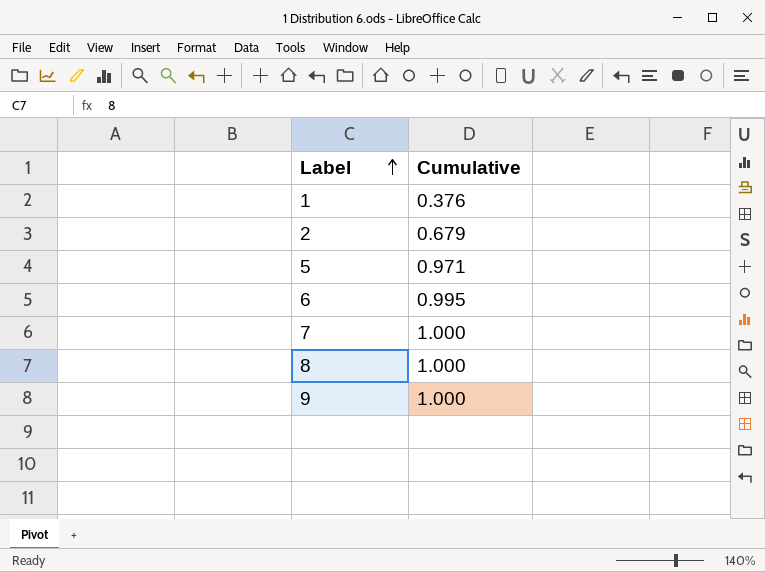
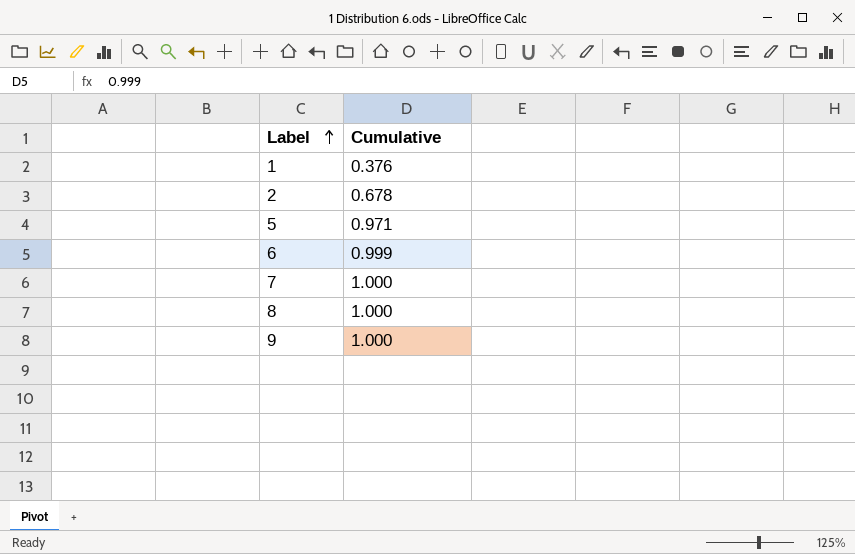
2 | Cumulative: 0.679 -> 0.678
6 | Cumulative: 0.995 -> 0.999

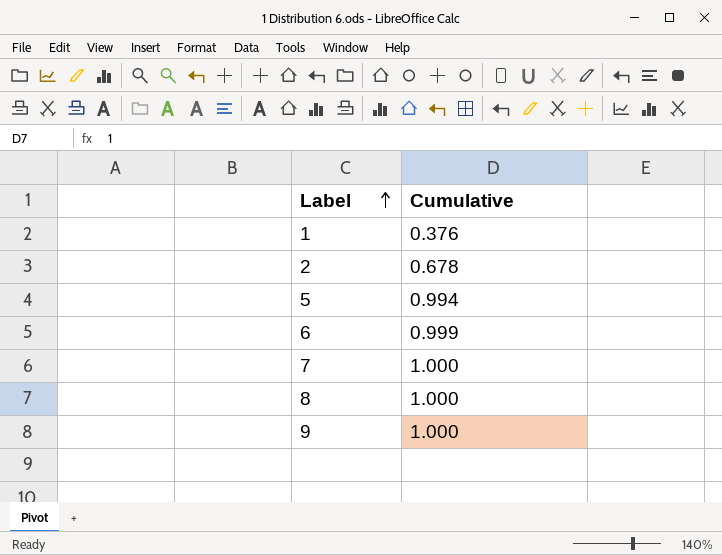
5 | Cumulative: 0.971 -> 0.994

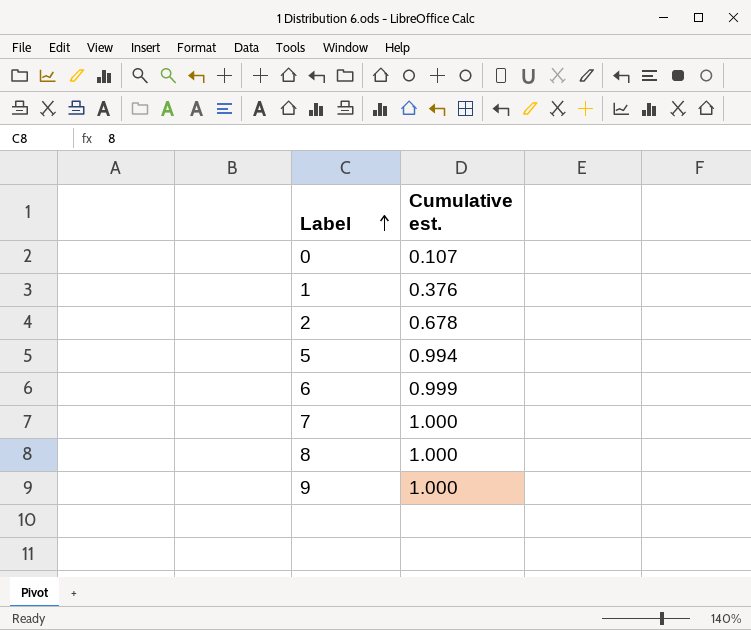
column name: Cumulative -> Cumulative est.
row 0: none -> 0.107

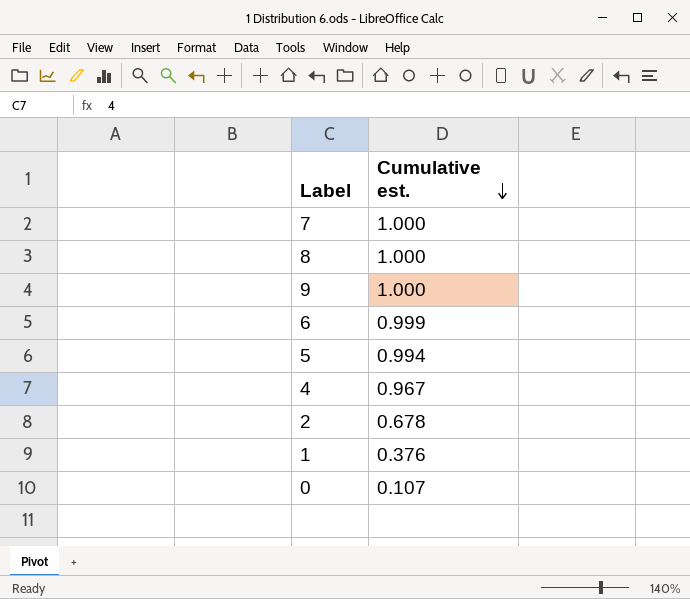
row order: Label ascending -> Cumulative est. descending
row 4: none -> 0.967

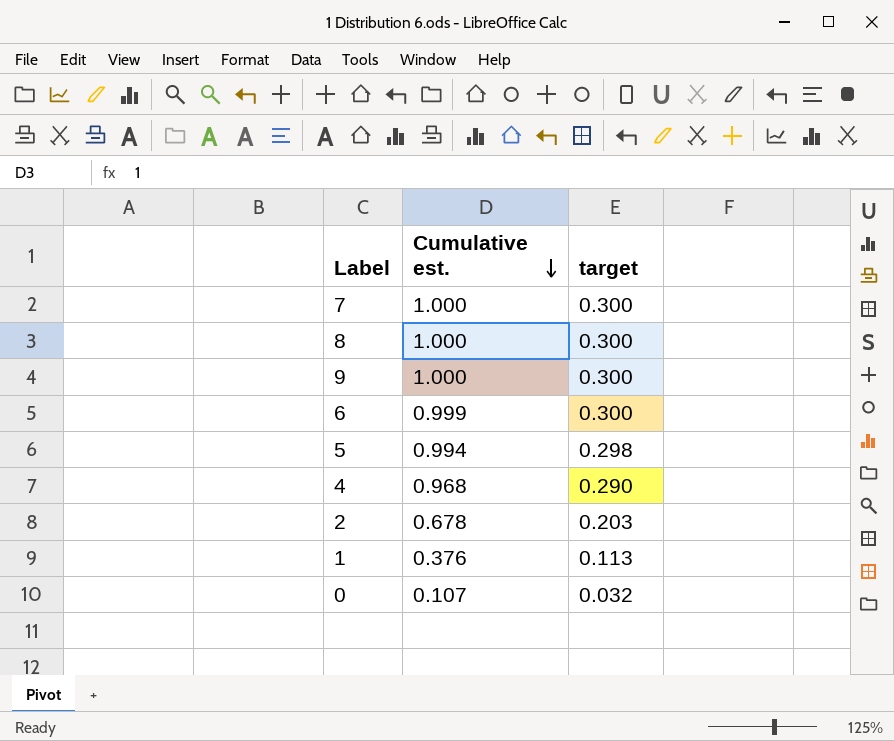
column target | formula: none -> [Cumulative est.] * 0.3
4 | Cumulative est.: 0.967 -> 0.968

